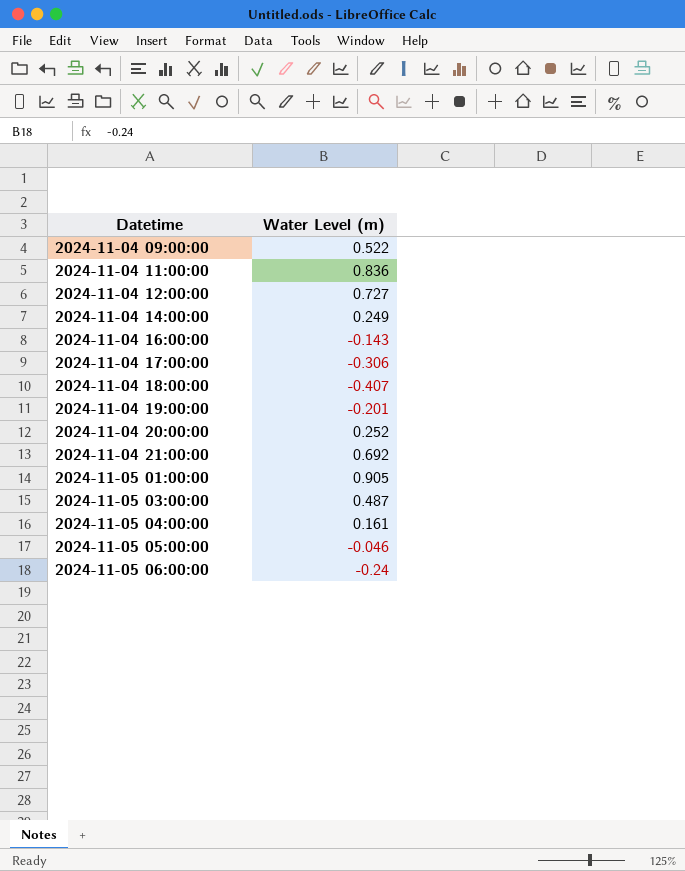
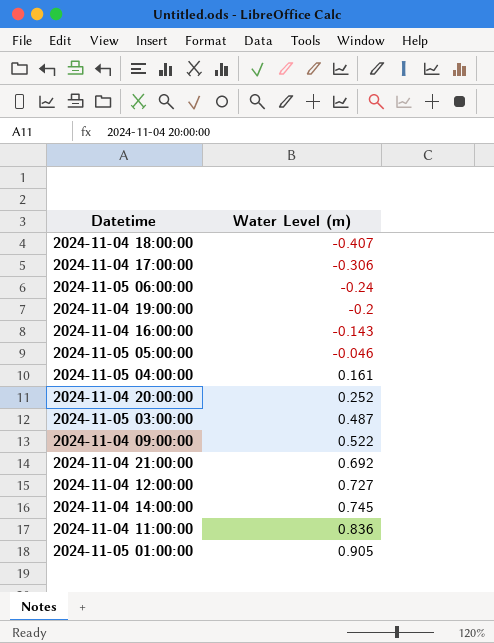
row order: Datetime ascending -> Water Level (m) ascending
2024-11-04 19:00:00 | Water Level (m): -0.201 -> -0.2
2024-11-04 14:00:00 | Water Level (m): 0.249 -> 0.745

